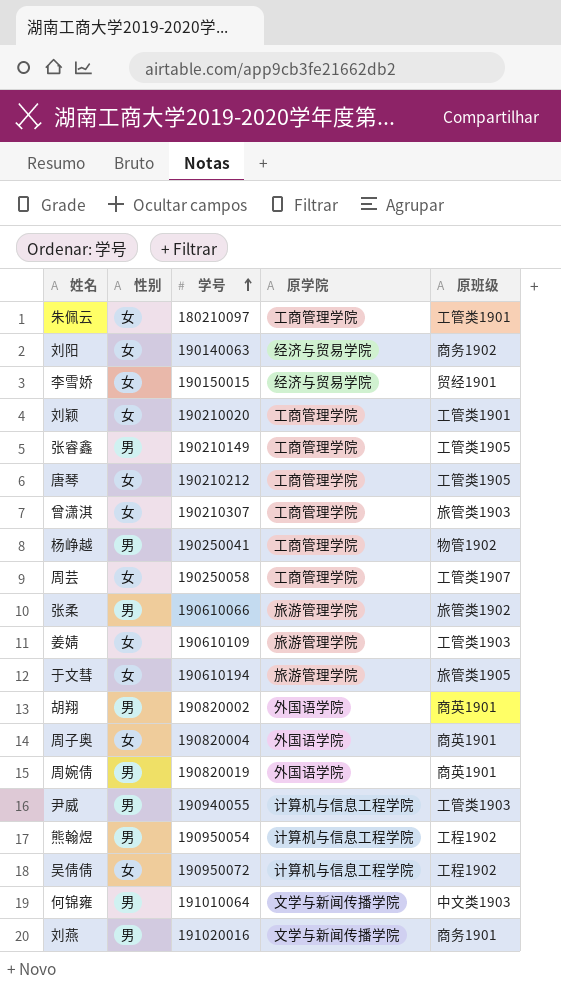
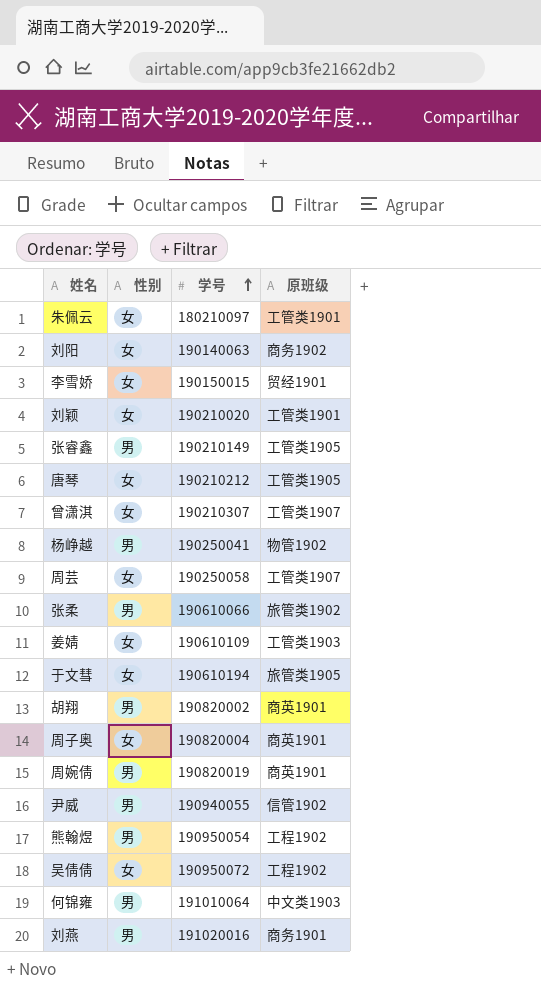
column 原学院 | position: 4 -> none
曾潇淇 | 原班级: 旅管类1903 -> 工管类1907
尹威 | 原班级: 工管类1903 -> 信管1902

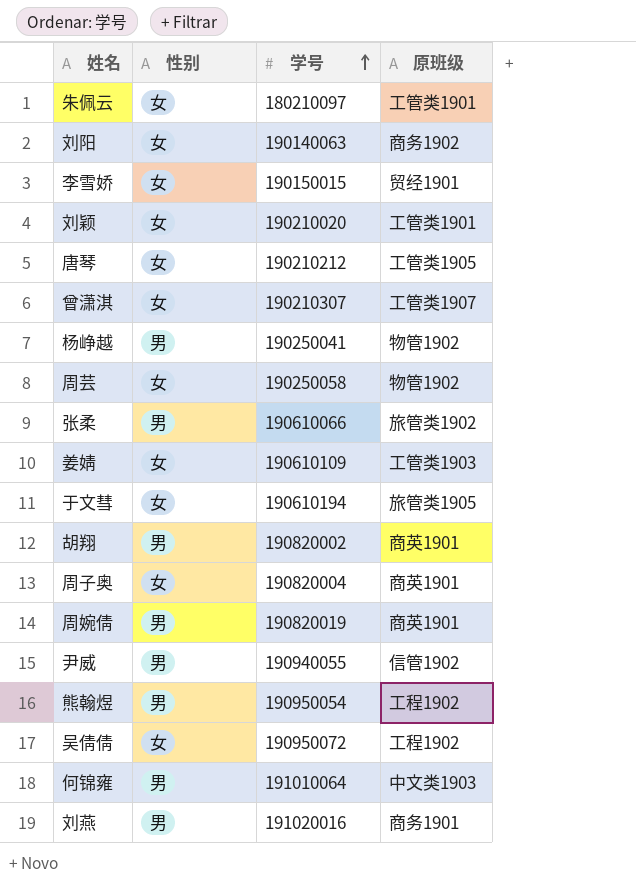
row 张睿鑫: 男 | 190210149 | 工管类1905 -> none
周芸 | 原班级: 工管类1907 -> 物管1902

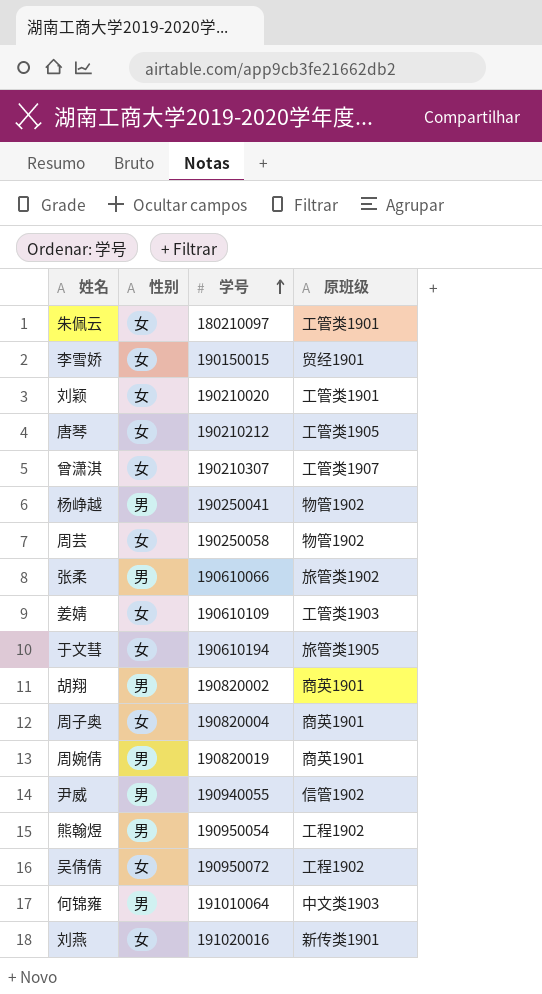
row 刘阳: 女 | 190140063 | 商务1902 -> none
刘燕 | 性别: 男 -> 女
刘燕 | 原班级: 商务1901 -> 新传类1901

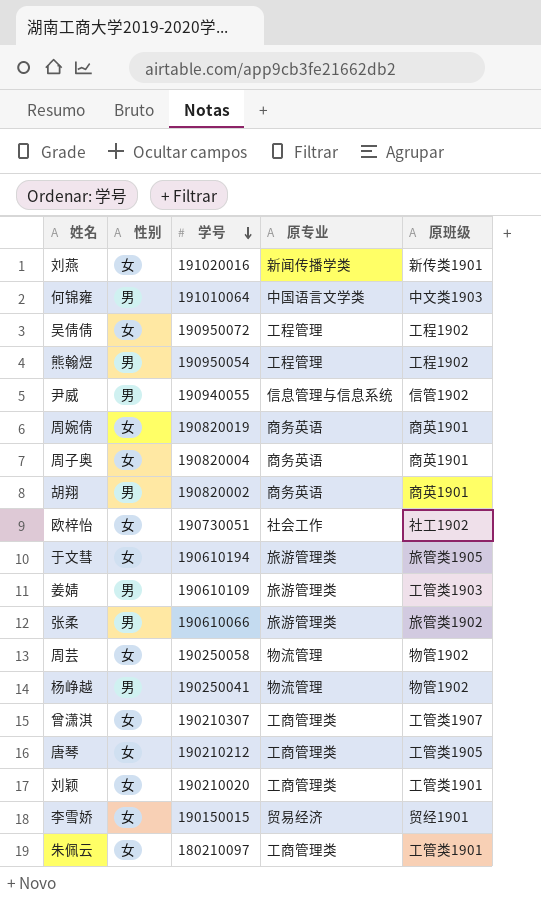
row order: 学号 ascending -> 学号 descending
column 原专业 | position: none -> 4
周婉倩 | 性别: 男 -> 女
row 欧梓怡: none -> 女 | 190730051 | 社会工作 | 社工1902
姜婧 | 性别: 女 -> 男

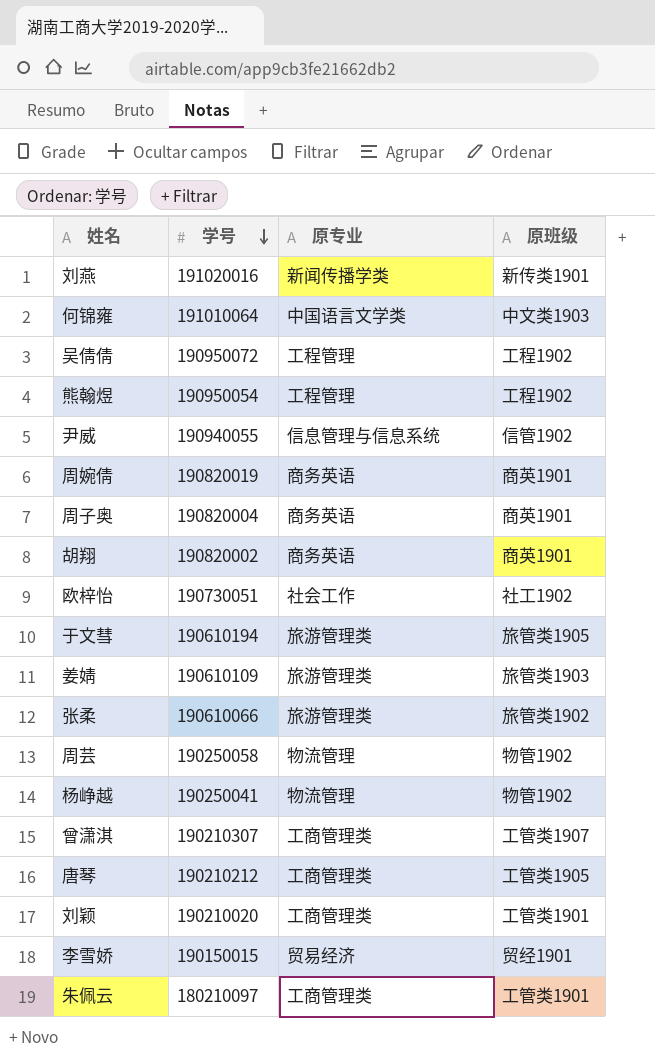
column 性别 | position: 2 -> none
姜婧 | 原班级: 工管类1903 -> 旅管类1903

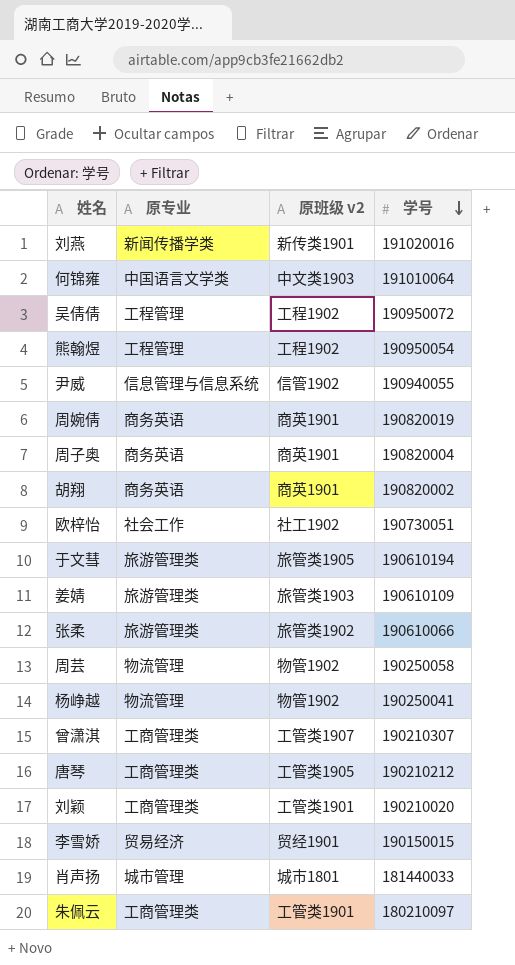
column name: 原班级 -> 原班级 v2
column 学号 | position: 2 -> 4
row 肖声扬: none -> 城市管理 | 城市1801 | 181440033

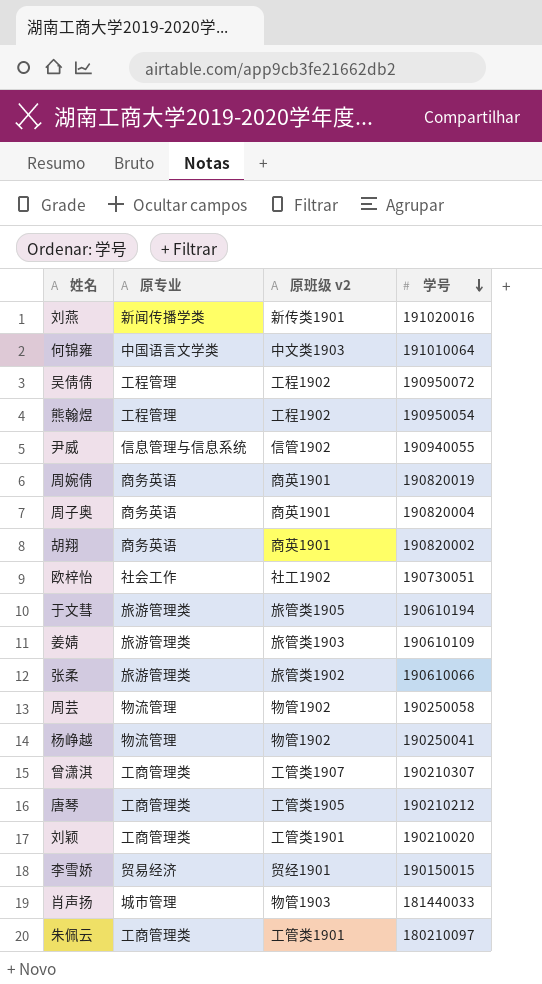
肖声扬 | 原班级 v2: 城市1801 -> 物管1903

